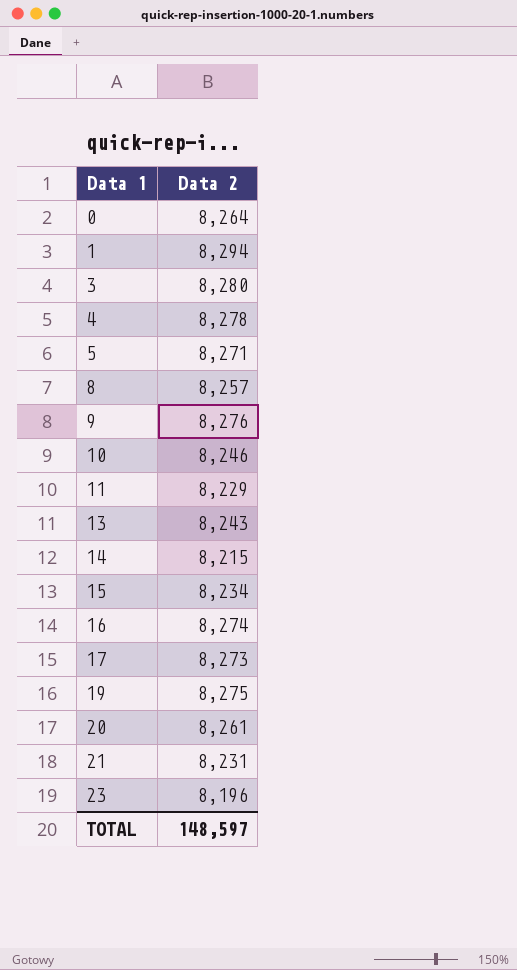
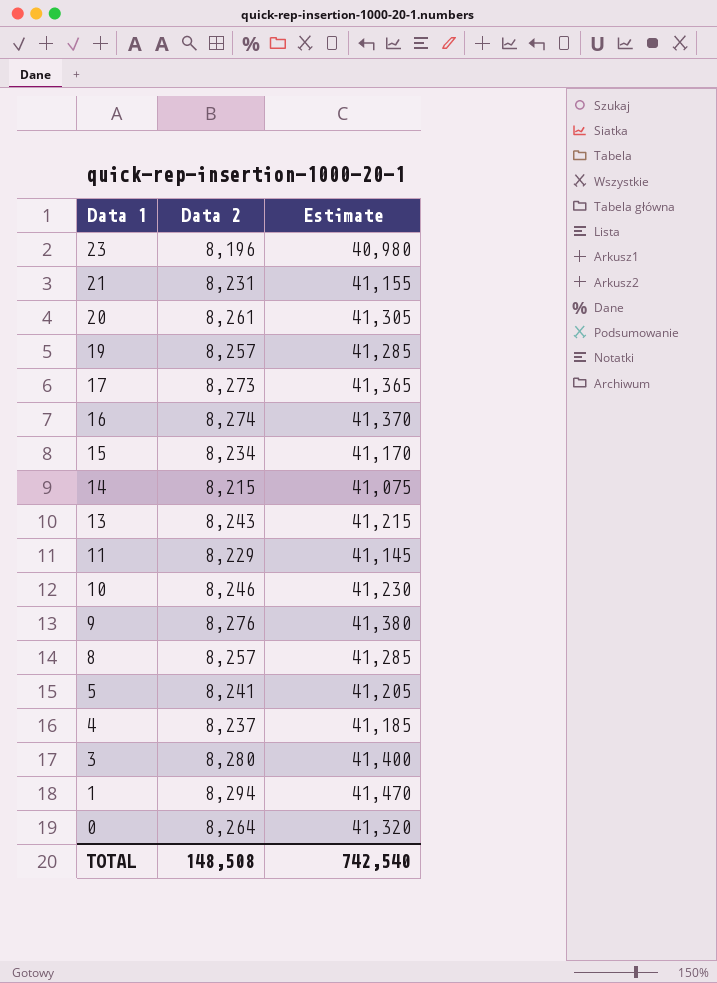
row order: Data 1 ascending -> Data 1 descending
column Estimate | formula: none -> [Data 2] * 5
19 | Data 2: 8,275 -> 8,257
5 | Data 2: 8,271 -> 8,241
4 | Data 2: 8,278 -> 8,237
TOTAL | Data 2: 148,597 -> 148,508

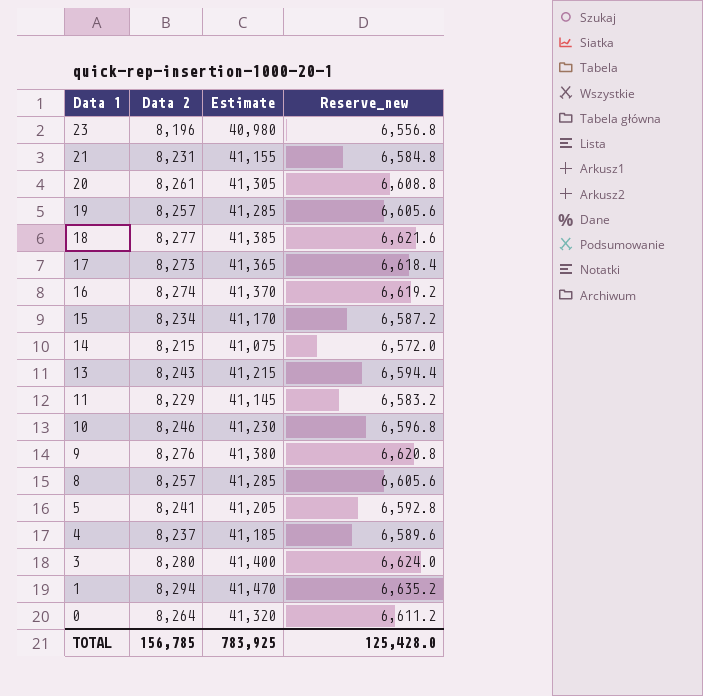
column Reserve_new | formula: none -> [Data 2] * 0.8
row 18: none -> 8,277 | 41,385 | 6,621.6
TOTAL | Data 2: 148,508 -> 156,785
TOTAL | Estimate: 742,540 -> 783,925

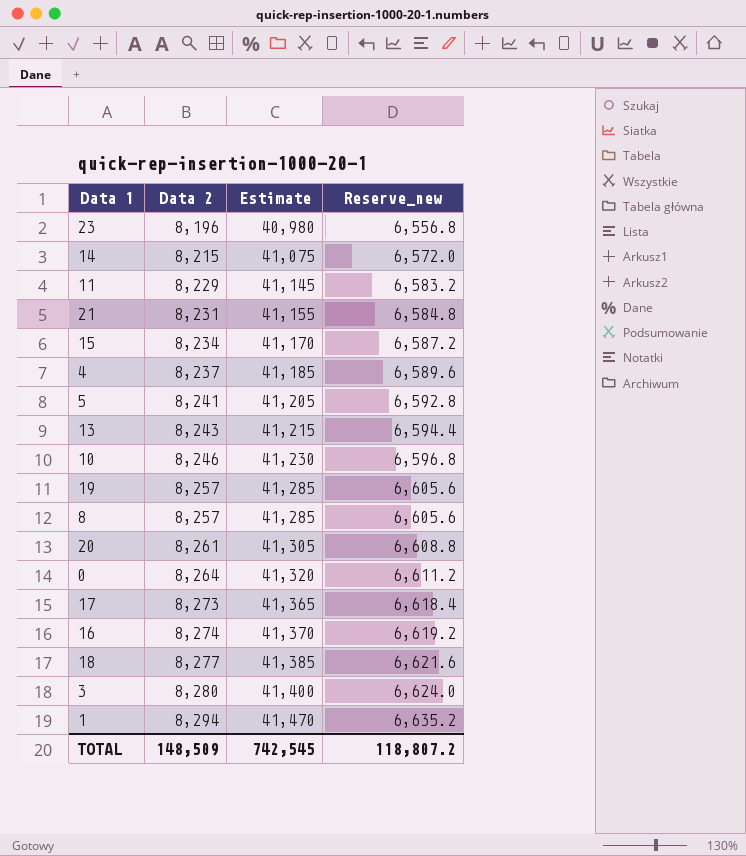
row order: Data 1 descending -> Data 2 ascending
row 9: 8,276 | 41,380 | 6,620.8 -> none
TOTAL | Data 2: 156,785 -> 148,509
TOTAL | Estimate: 783,925 -> 742,545
TOTAL | Reserve_new: 125,428.0 -> 118,807.2

